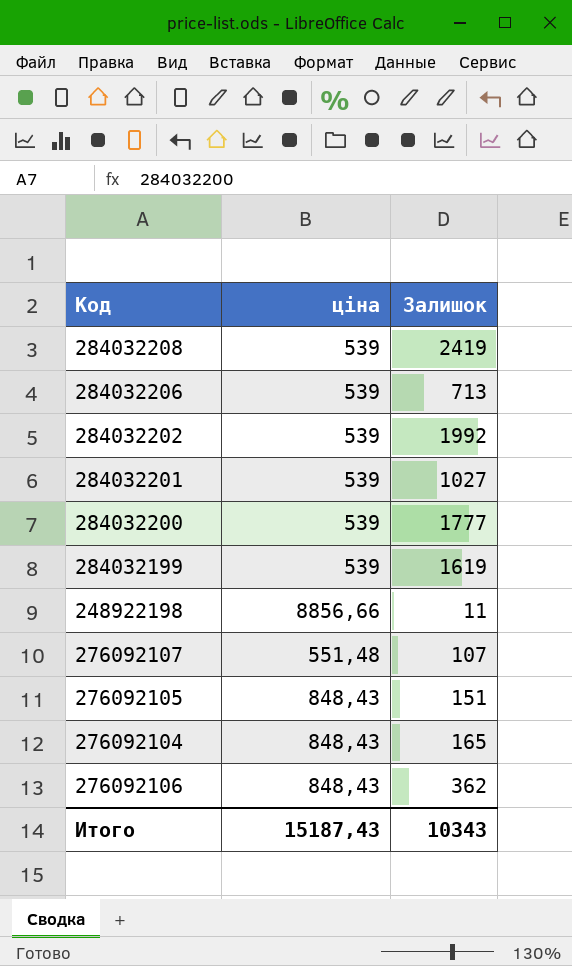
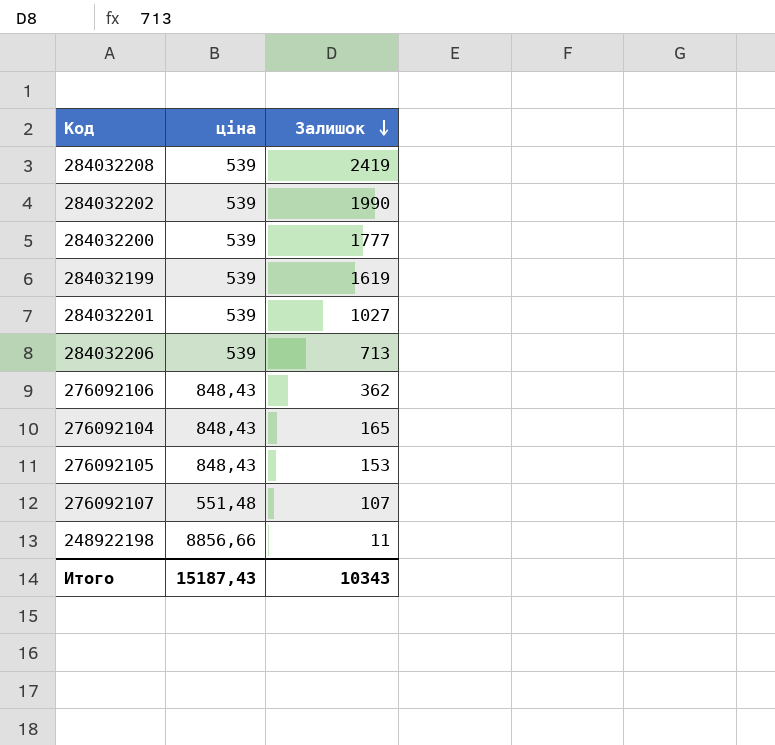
row order: none -> Залишок descending
284032202 | Залишок: 1992 -> 1990
276092105 | Залишок: 151 -> 153

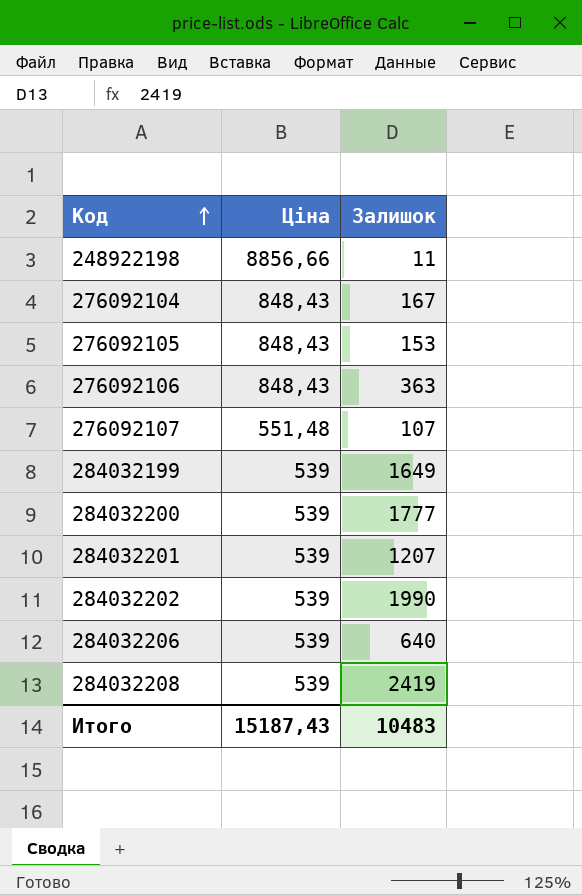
row order: Залишок descending -> Код ascending
column name: ціна -> Ціна
276092104 | Залишок: 165 -> 167
276092106 | Залишок: 362 -> 363
284032199 | Залишок: 1619 -> 1649
284032201 | Залишок: 1027 -> 1207
284032206 | Залишок: 713 -> 640
Итого | Залишок: 10343 -> 10483

